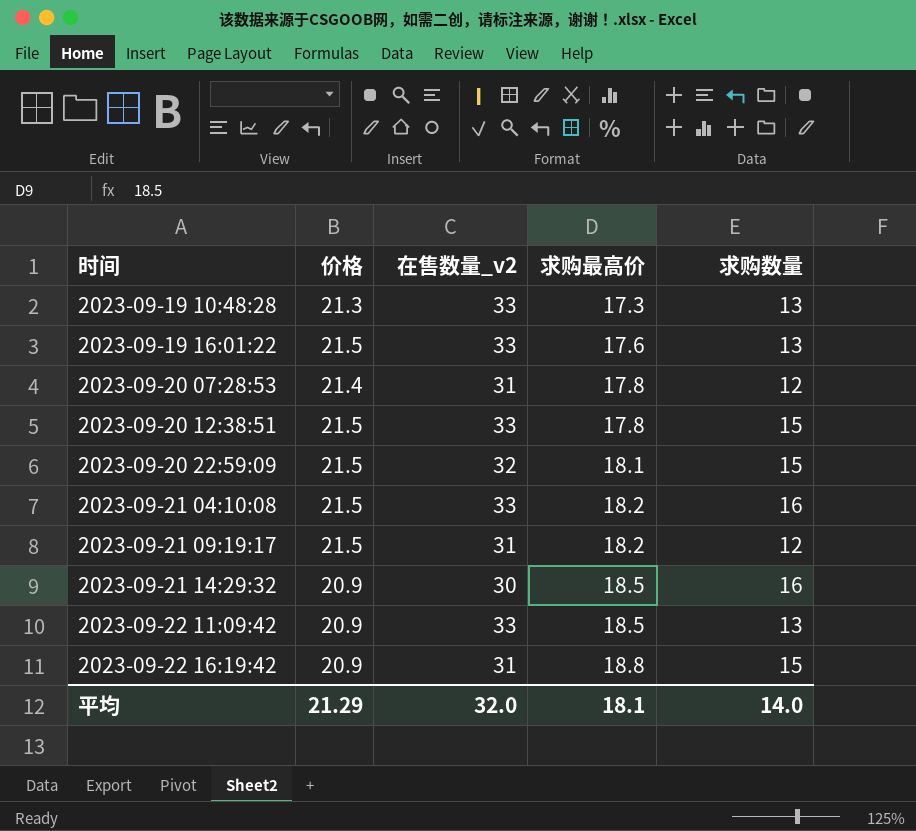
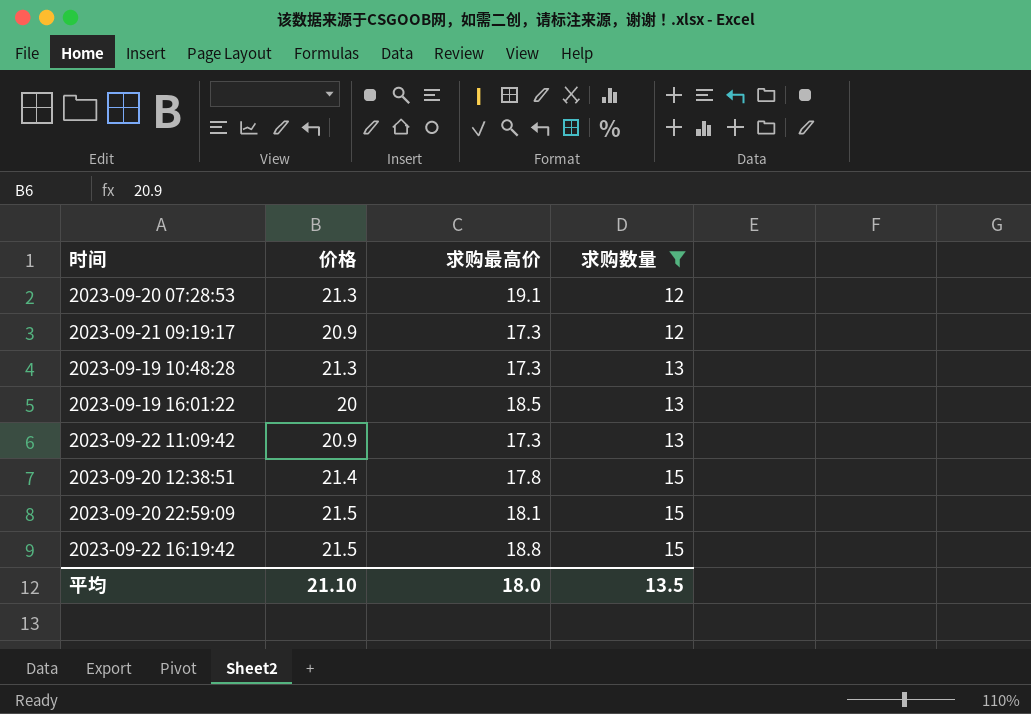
filter: none -> 求购数量 != 16
row order: 时间 ascending -> 求购数量 ascending
column 在售数量_v2 | position: 3 -> none
2023-09-20 07:28:53 | 价格: 21.4 -> 21.3
2023-09-20 07:28:53 | 求购最高价: 17.8 -> 19.1
2023-09-21 09:19:17 | 价格: 21.5 -> 20.9
2023-09-21 09:19:17 | 求购最高价: 18.2 -> 17.3
2023-09-19 16:01:22 | 价格: 21.5 -> 20
2023-09-19 16:01:22 | 求购最高价: 17.6 -> 18.5
2023-09-22 11:09:42 | 求购最高价: 18.5 -> 17.3
2023-09-20 12:38:51 | 价格: 21.5 -> 21.4
2023-09-22 16:19:42 | 价格: 20.9 -> 21.5
平均 | 价格: 21.29 -> 21.10
平均 | 求购最高价: 18.1 -> 18.0
平均 | 求购数量: 14.0 -> 13.5

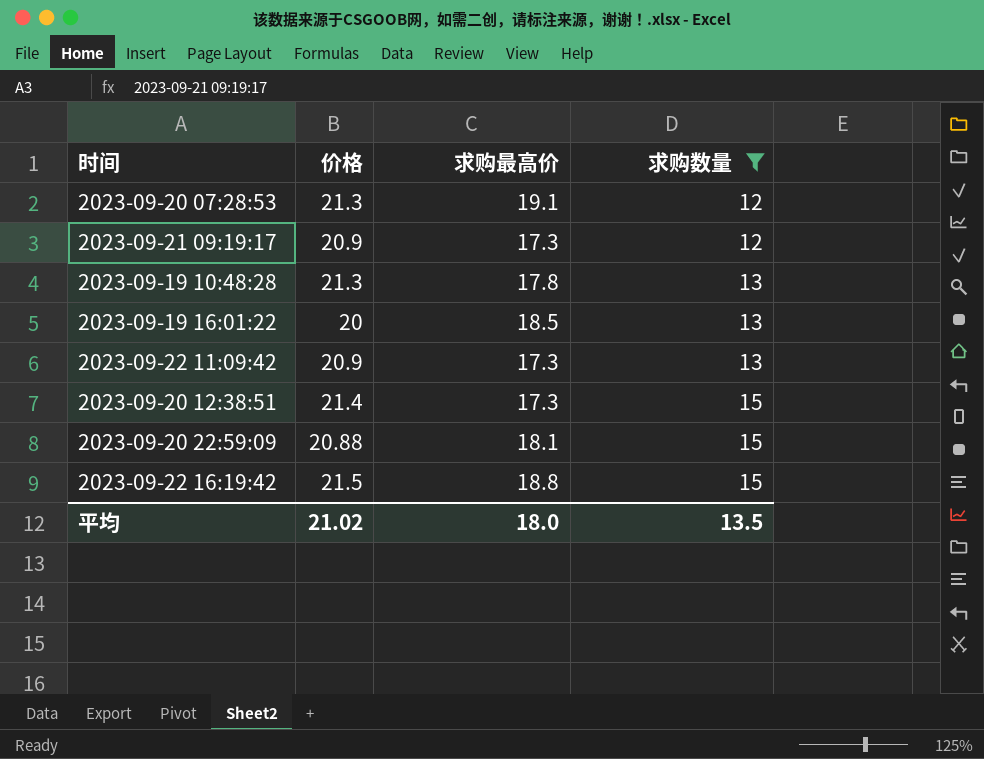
2023-09-19 10:48:28 | 求购最高价: 17.3 -> 17.8
2023-09-20 12:38:51 | 求购最高价: 17.8 -> 17.3
2023-09-20 22:59:09 | 价格: 21.5 -> 20.88
平均 | 价格: 21.10 -> 21.02

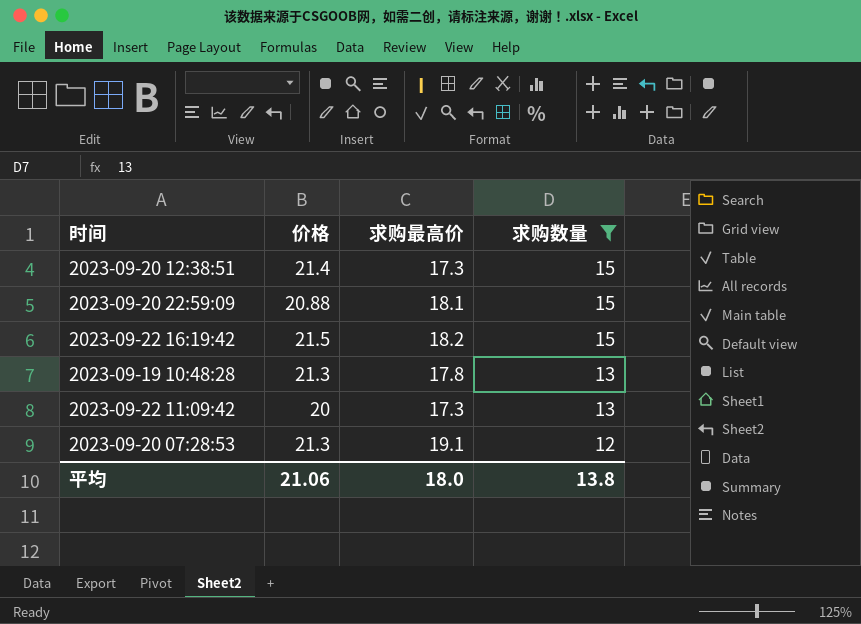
row order: 求购数量 ascending -> 求购数量 descending
row 2023-09-21 09:19:17: 20.9 | 17.3 | 12 -> none
row 2023-09-19 16:01:22: 20 | 18.5 | 13 -> none
2023-09-22 16:19:42 | 求购最高价: 18.8 -> 18.2
2023-09-22 11:09:42 | 价格: 20.9 -> 20
平均 | 价格: 21.02 -> 21.06
平均 | 求购数量: 13.5 -> 13.8

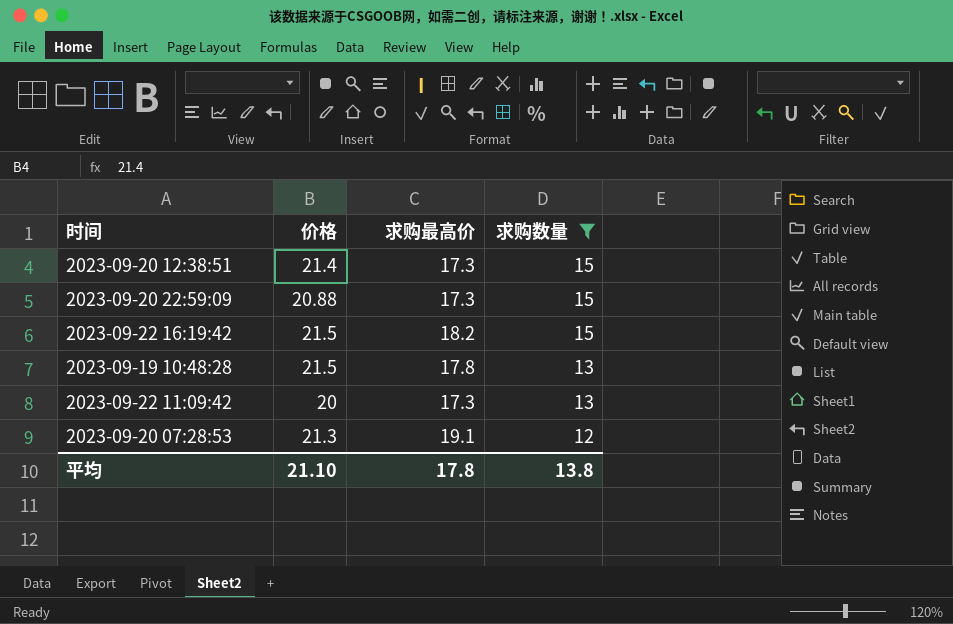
2023-09-20 22:59:09 | 求购最高价: 18.1 -> 17.3
2023-09-19 10:48:28 | 价格: 21.3 -> 21.5
平均 | 价格: 21.06 -> 21.10
平均 | 求购最高价: 18.0 -> 17.8

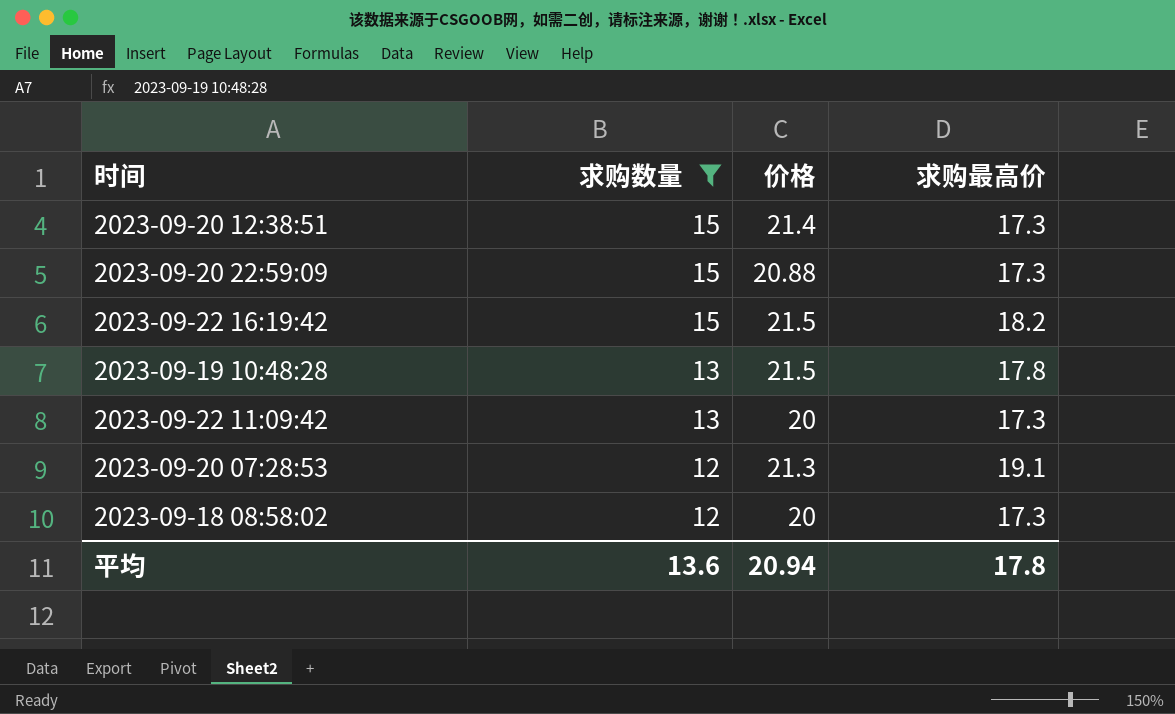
column 求购数量 | position: 4 -> 2
row 2023-09-18 08:58:02: none -> 12 | 20 | 17.3
平均 | 求购数量: 13.8 -> 13.6
平均 | 价格: 21.10 -> 20.94

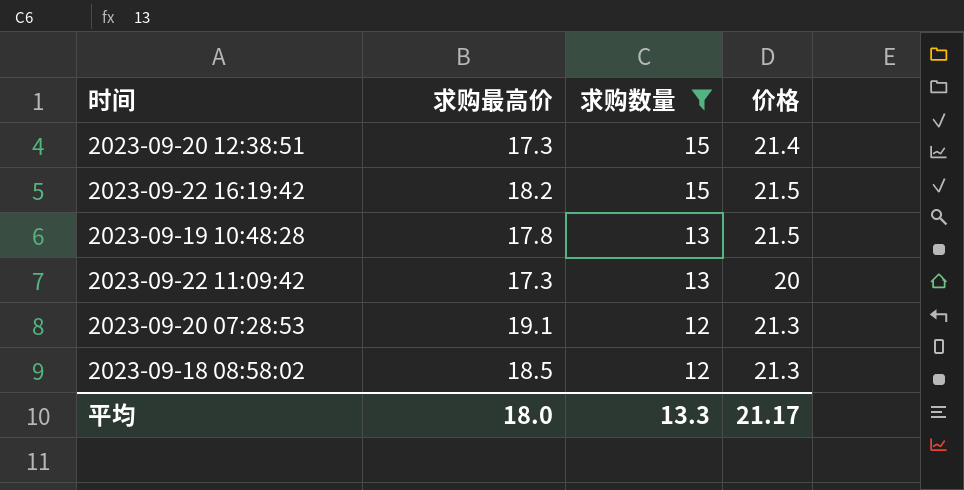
column 求购最高价 | position: 4 -> 2
row 2023-09-20 22:59:09: 15 | 20.88 | 17.3 -> none
2023-09-18 08:58:02 | 求购最高价: 17.3 -> 18.5
2023-09-18 08:58:02 | 价格: 20 -> 21.3
平均 | 求购最高价: 17.8 -> 18.0
平均 | 求购数量: 13.6 -> 13.3
平均 | 价格: 20.94 -> 21.17

